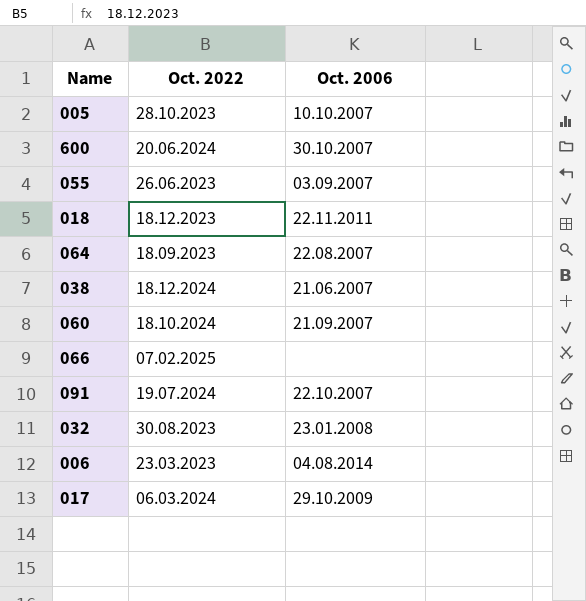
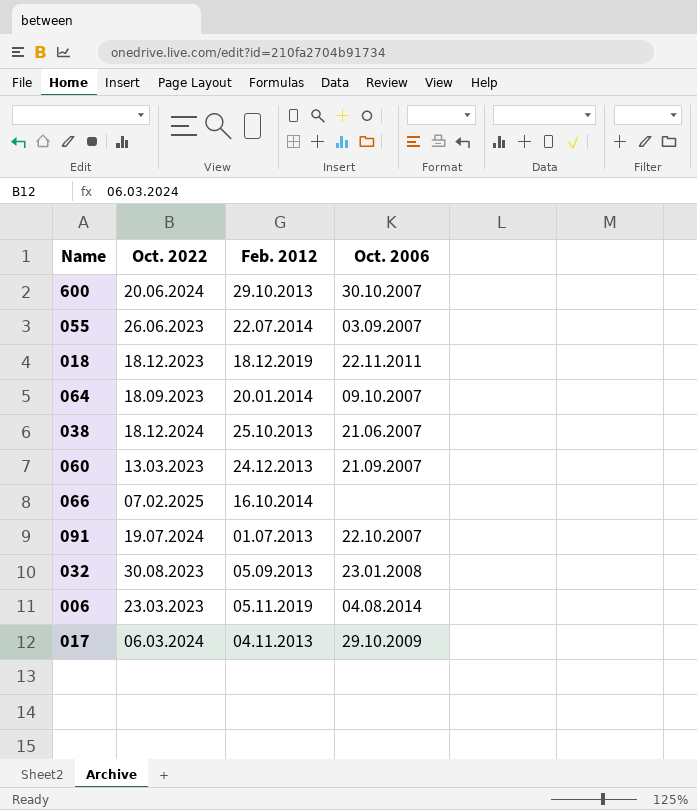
column Feb. 2012 | position: none -> 3
row 005: 28.10.2023 | 10.10.2007 -> none
064 | Oct. 2006: 22.08.2007 -> 09.10.2007
060 | Oct. 2022: 18.10.2024 -> 13.03.2023

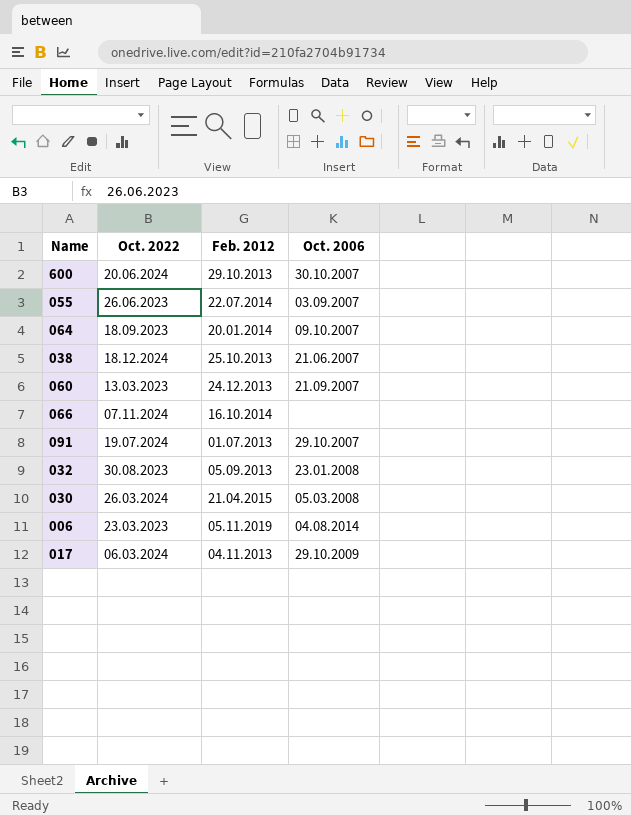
row 018: 18.12.2023 | 18.12.2019 | 22.11.2011 -> none
066 | Oct. 2022: 07.02.2025 -> 07.11.2024
091 | Oct. 2006: 22.10.2007 -> 29.10.2007
row 030: none -> 26.03.2024 | 21.04.2015 | 05.03.2008

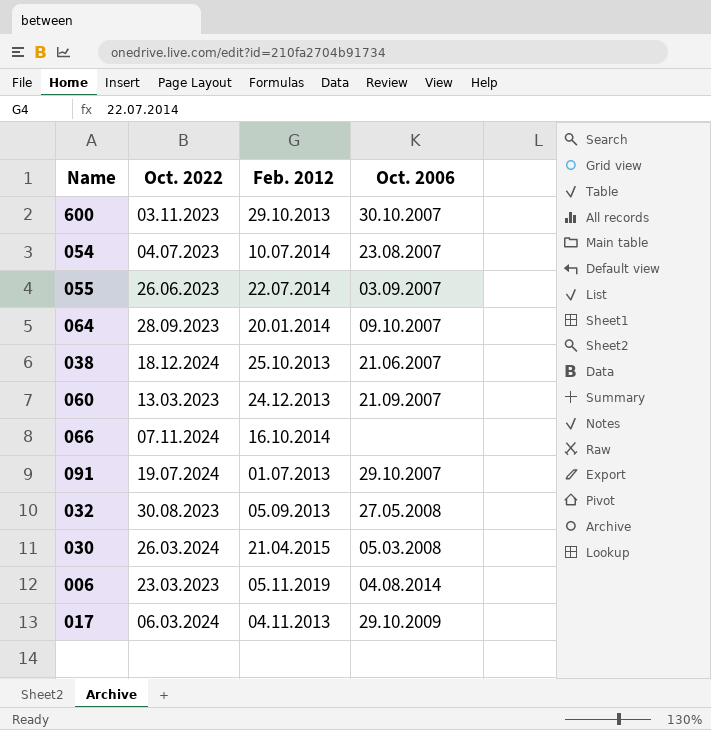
600 | Oct. 2022: 20.06.2024 -> 03.11.2023
row 054: none -> 04.07.2023 | 10.07.2014 | 23.08.2007
064 | Oct. 2022: 18.09.2023 -> 28.09.2023
032 | Oct. 2006: 23.01.2008 -> 27.05.2008

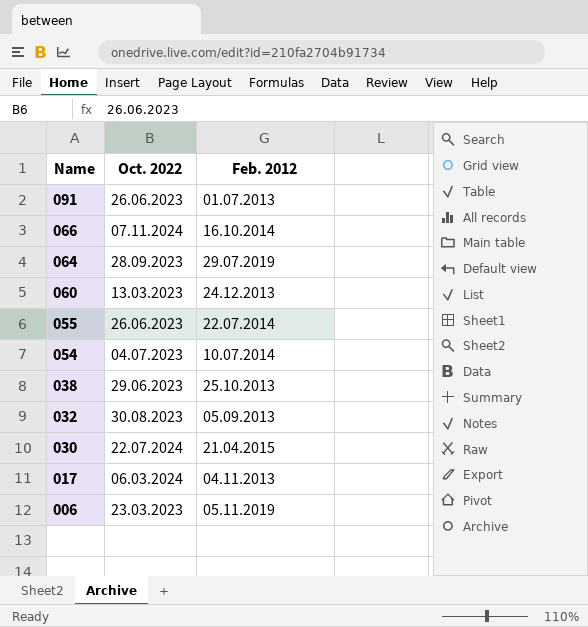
row order: none -> Name descending
column Oct. 2006 | position: 4 -> none
row 600: 03.11.2023 | 29.10.2013 | 30.10.2007 -> none
091 | Oct. 2022: 19.07.2024 -> 26.06.2023
064 | Feb. 2012: 20.01.2014 -> 29.07.2019
038 | Oct. 2022: 18.12.2024 -> 29.06.2023
030 | Oct. 2022: 26.03.2024 -> 22.07.2024

